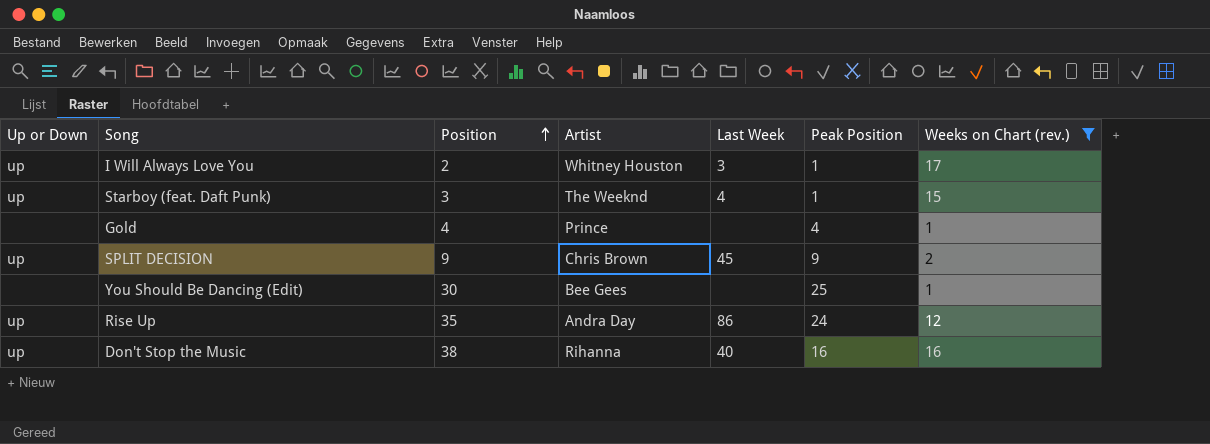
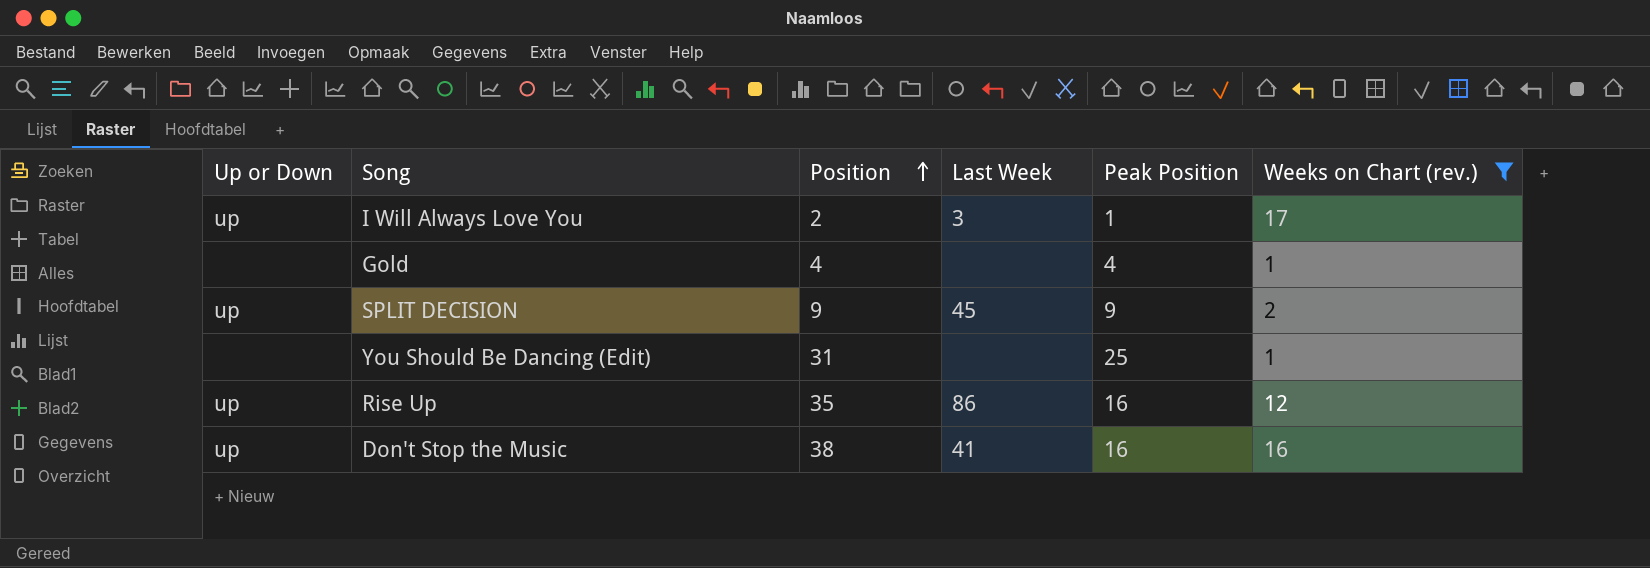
column Artist | position: 4 -> none
row Starboy (feat. Daft Punk): up | 3 | The Weeknd | 4 | 1 | 15 -> none
You Should Be Dancing (Edit) | Position: 30 -> 31
Rise Up | Peak Position: 24 -> 16
Don't Stop the Music | Last Week: 40 -> 41

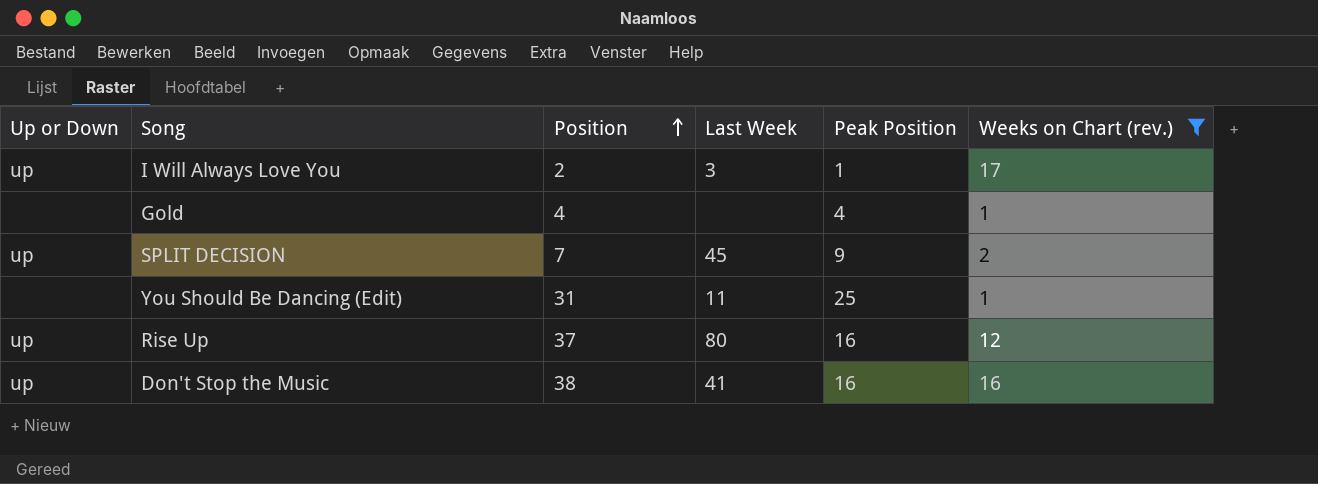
SPLIT DECISION | Position: 9 -> 7
You Should Be Dancing (Edit) | Last Week: none -> 11
Rise Up | Position: 35 -> 37
Rise Up | Last Week: 86 -> 80

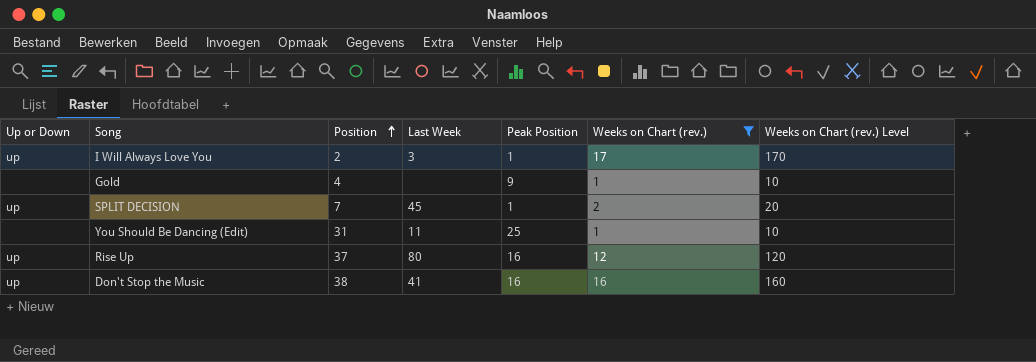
column Weeks on Chart (rev.) Level | formula: none -> [Weeks on Chart (rev.)] * 10
Gold | Peak Position: 4 -> 9
SPLIT DECISION | Peak Position: 9 -> 1

